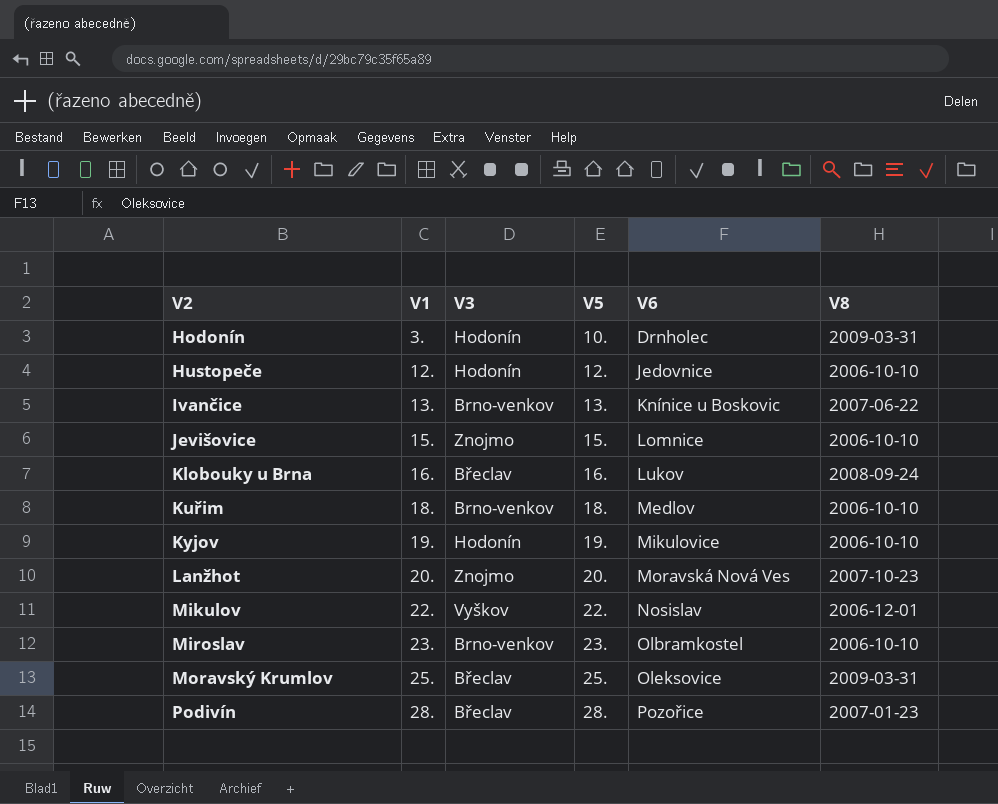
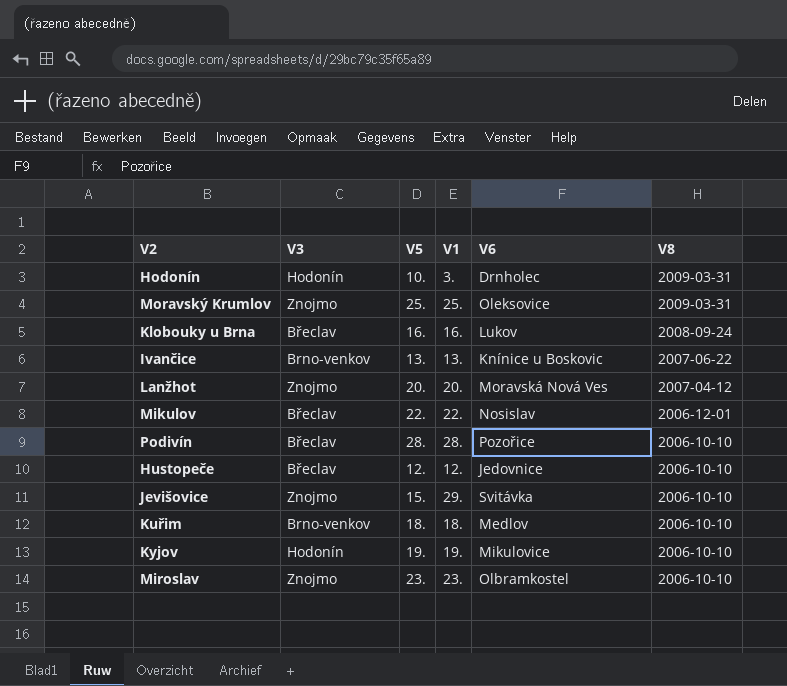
row order: V2 ascending -> V8 descending
column V1 | position: 2 -> 4
Moravský Krumlov | V3: Břeclav -> Znojmo
Lanžhot | V8: 2007-10-23 -> 2007-04-12
Mikulov | V3: Vyškov -> Břeclav
Podivín | V8: 2007-01-23 -> 2006-10-10
Hustopeče | V3: Hodonín -> Břeclav
Jevišovice | V1: 15. -> 29.
Jevišovice | V6: Lomnice -> Svitávka
Miroslav | V3: Brno-venkov -> Znojmo

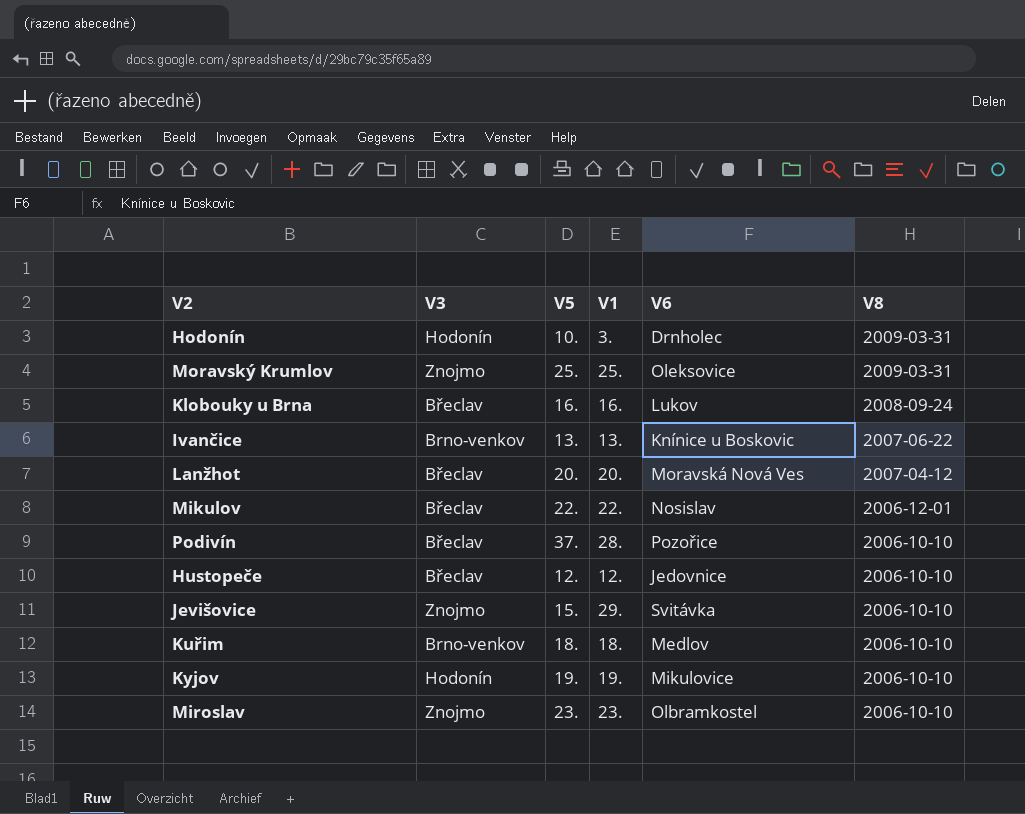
Lanžhot | V3: Znojmo -> Břeclav
Podivín | V5: 28. -> 37.

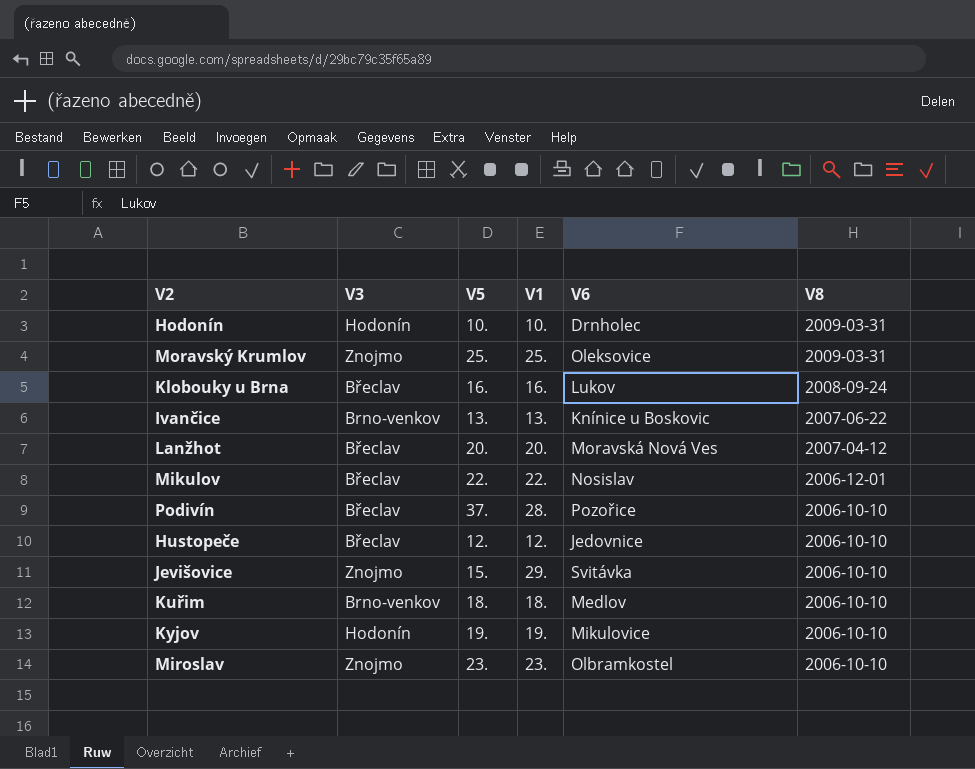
Hodonín | V1: 3. -> 10.

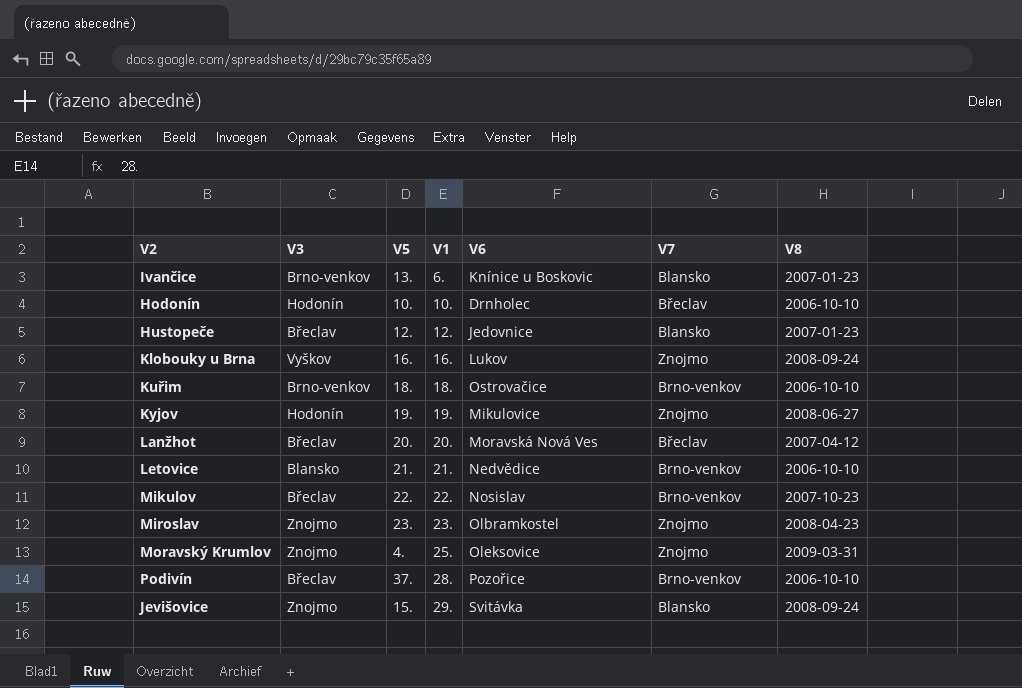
row order: V8 descending -> V1 ascending
column V7 | position: none -> 6
Ivančice | V1: 13. -> 6.
Ivančice | V8: 2007-06-22 -> 2007-01-23
Hodonín | V8: 2009-03-31 -> 2006-10-10
Hustopeče | V8: 2006-10-10 -> 2007-01-23
Klobouky u Brna | V3: Břeclav -> Vyškov
Kuřim | V6: Medlov -> Ostrovačice
Kyjov | V8: 2006-10-10 -> 2008-06-27
row Letovice: none -> Blansko | 21. | 21. | Nedvědice | Brno-venkov | 2006-10-10
Mikulov | V8: 2006-12-01 -> 2007-10-23
Miroslav | V8: 2006-10-10 -> 2008-04-23
Moravský Krumlov | V5: 25. -> 4.
Jevišovice | V8: 2006-10-10 -> 2008-09-24

